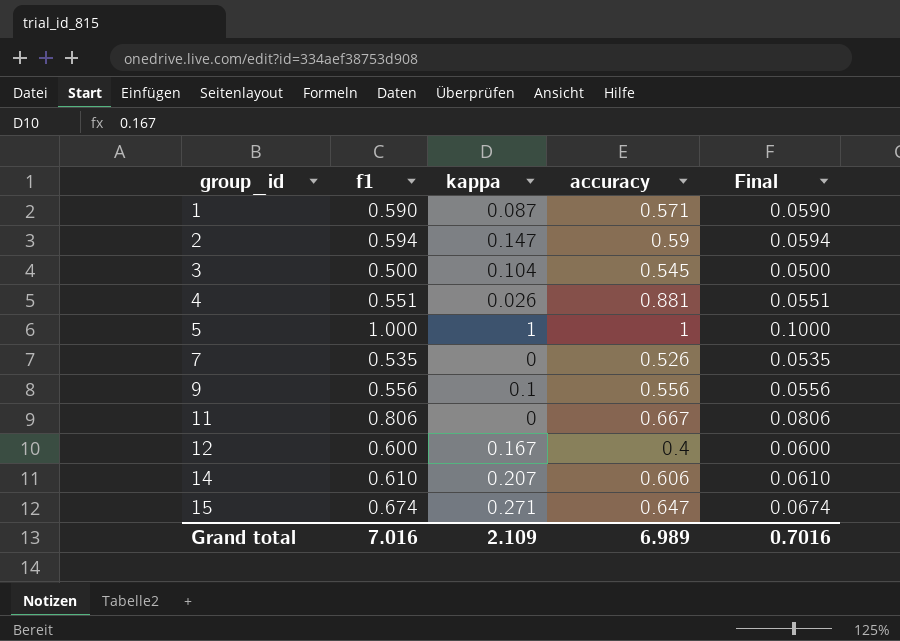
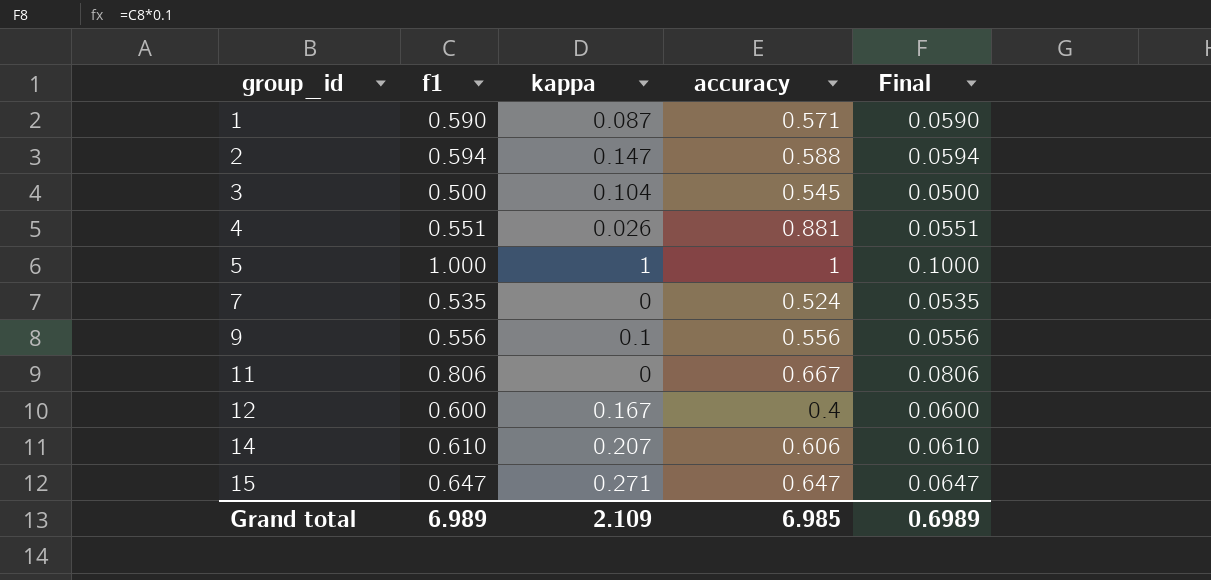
2 | accuracy: 0.59 -> 0.588
7 | accuracy: 0.526 -> 0.524
15 | f1: 0.674 -> 0.647
15 | Final: 0.0674 -> 0.0647
Grand total | f1: 7.016 -> 6.989
Grand total | accuracy: 6.989 -> 6.985
Grand total | Final: 0.7016 -> 0.6989

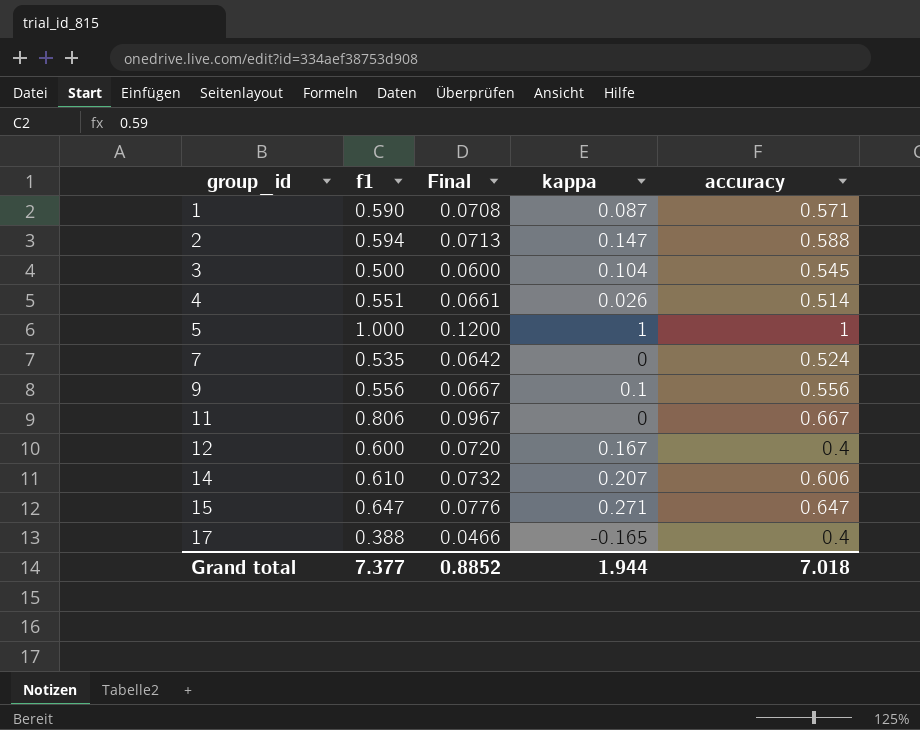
column Final | formula: [f1] * 0.1 -> [f1] * 0.12
column Final | position: 5 -> 3
4 | accuracy: 0.881 -> 0.514
row 17: none -> 0.388 | 0.0466 | -0.165 | 0.4
Grand total | f1: 6.989 -> 7.377
Grand total | Final: 0.6989 -> 0.8852
Grand total | kappa: 2.109 -> 1.944
Grand total | accuracy: 6.985 -> 7.018

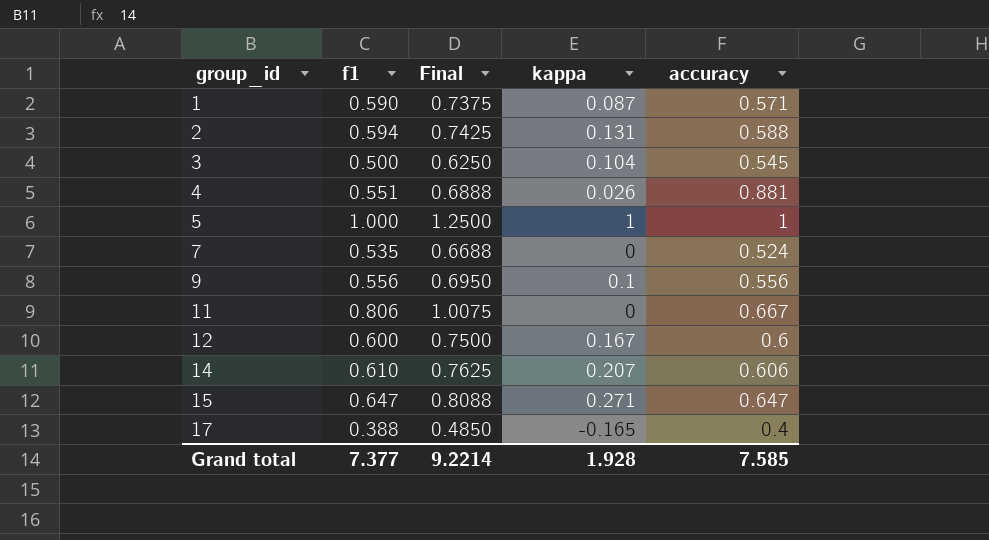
column Final | formula: [f1] * 0.12 -> [f1] * 1.25
2 | kappa: 0.147 -> 0.131
4 | accuracy: 0.514 -> 0.881
12 | accuracy: 0.4 -> 0.6
Grand total | Final: 0.8852 -> 9.2214
Grand total | kappa: 1.944 -> 1.928
Grand total | accuracy: 7.018 -> 7.585

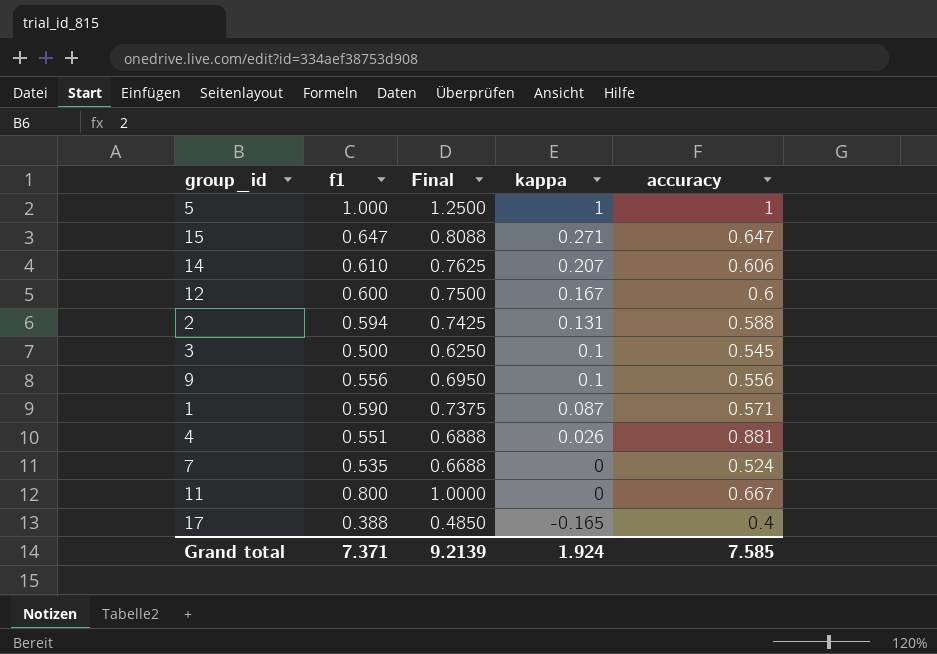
row order: group_id ascending -> kappa descending
3 | kappa: 0.104 -> 0.1
11 | f1: 0.806 -> 0.800
11 | Final: 1.0075 -> 1.0000
Grand total | f1: 7.377 -> 7.371
Grand total | Final: 9.2214 -> 9.2139
Grand total | kappa: 1.928 -> 1.924

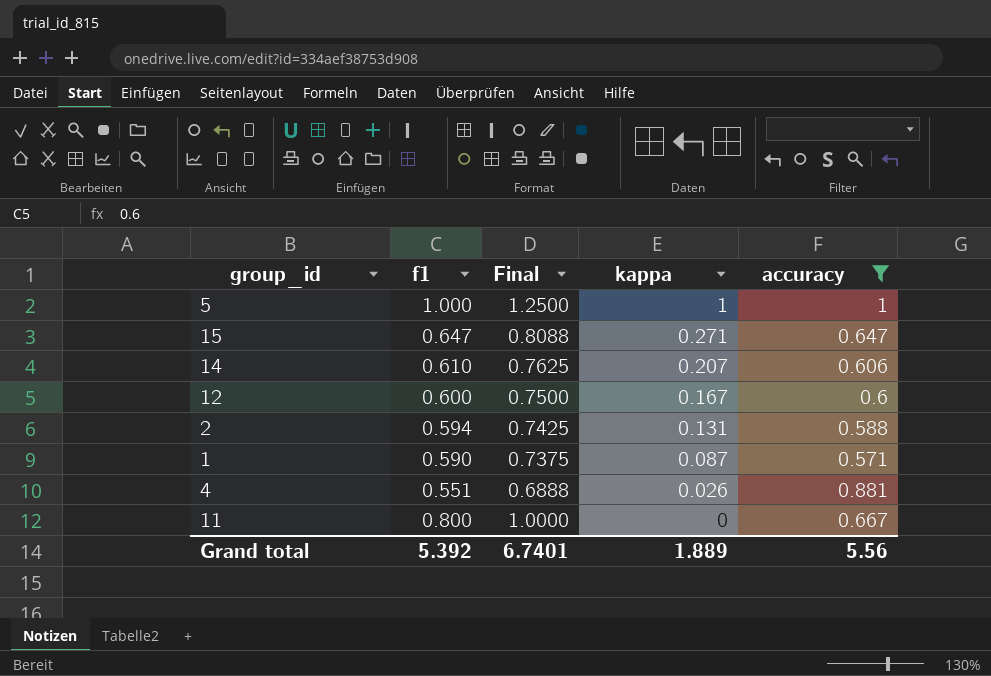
filter: none -> accuracy >= 0.571
Grand total | f1: 7.371 -> 5.392
Grand total | Final: 9.2139 -> 6.7401
Grand total | kappa: 1.924 -> 1.889
Grand total | accuracy: 7.585 -> 5.56

